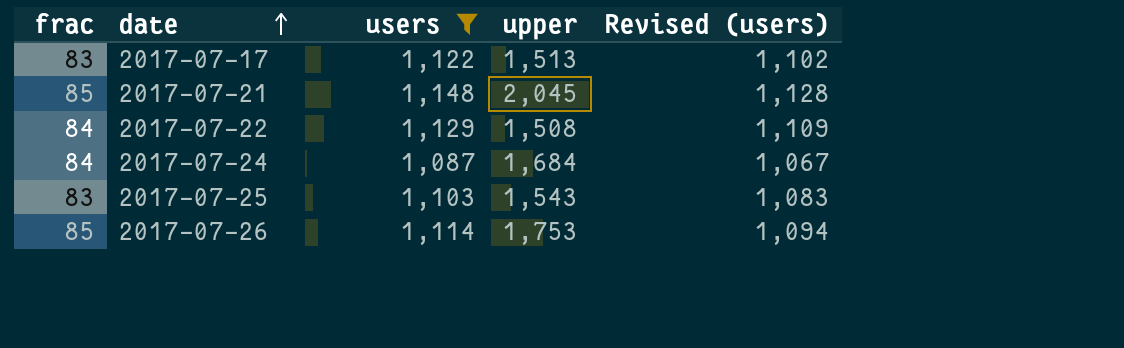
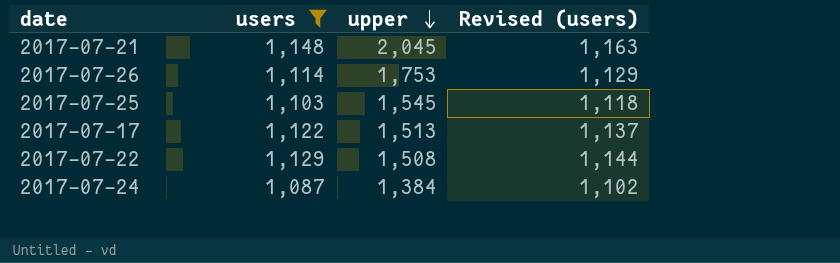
row order: date ascending -> upper descending
column frac | position: 1 -> none
column Revised (users) | formula: [users] - 20 -> [users] + 15
2017-07-25 | upper: 1,543 -> 1,545
2017-07-24 | upper: 1,684 -> 1,384

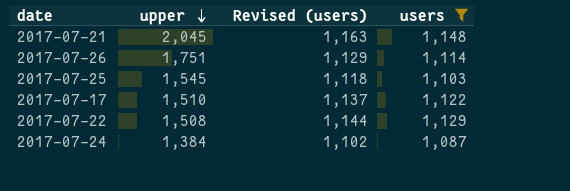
column users | position: 2 -> 4
2017-07-26 | upper: 1,753 -> 1,751
2017-07-17 | upper: 1,513 -> 1,510

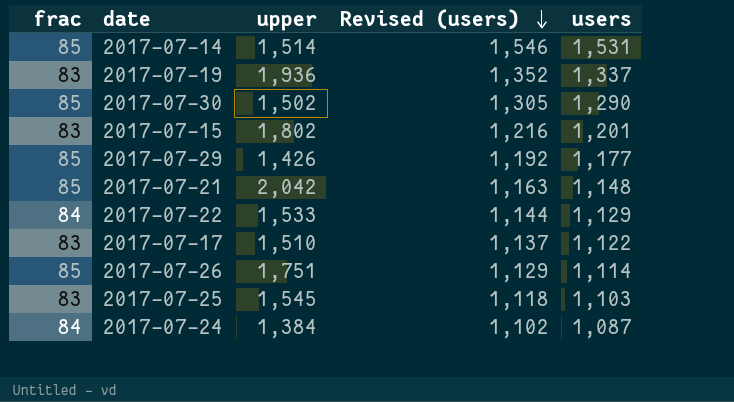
filter: users <= 1,148 -> none
row order: upper descending -> Revised (users) descending
column frac | position: none -> 1
2017-07-21 | upper: 2,045 -> 2,042
2017-07-22 | upper: 1,508 -> 1,533

